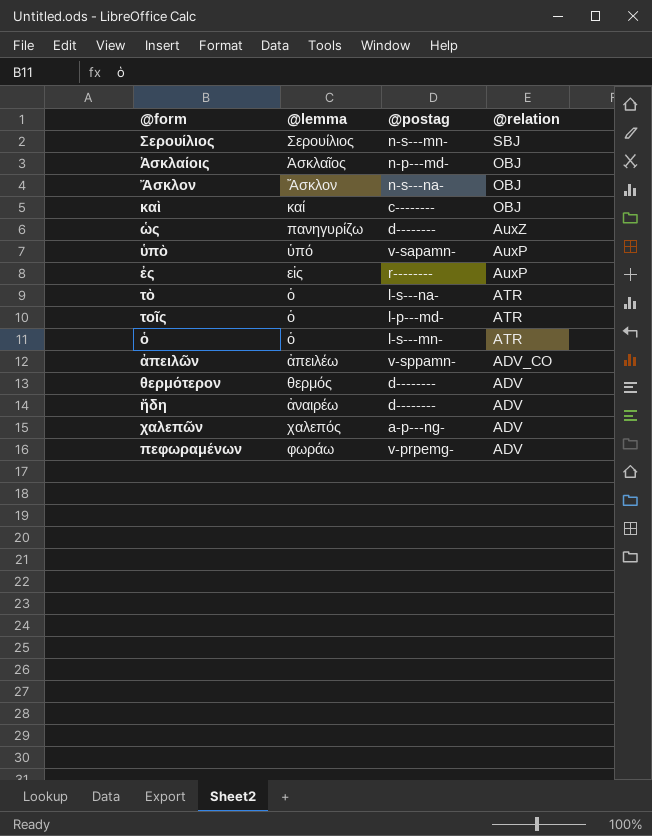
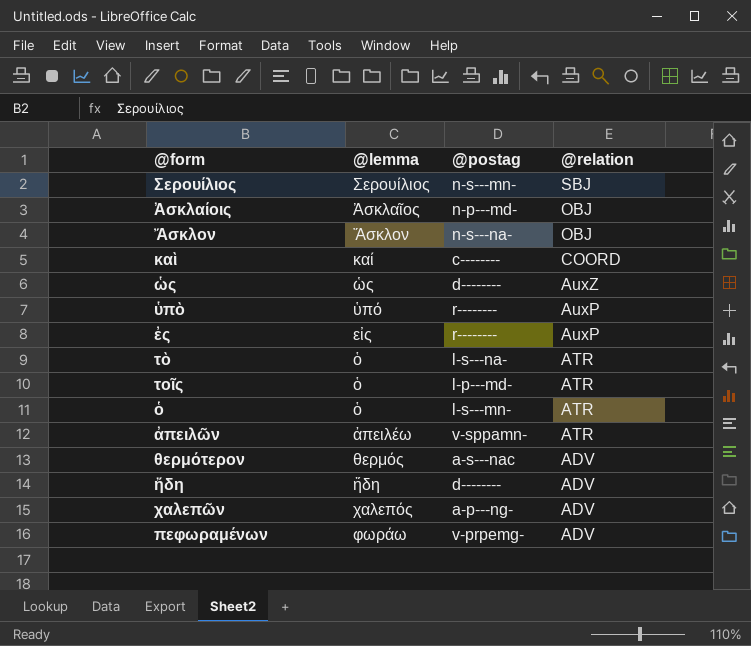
καὶ | @relation: OBJ -> COORD
ὡς | @lemma: πανηγυρίζω -> ὡς
ὑπὸ | @postag: v-sapamn- -> r--------
ἀπειλῶν | @relation: ADV_CO -> ATR
θερμότερον | @postag: d-------- -> a-s---nac
ἤδη | @lemma: ἀναιρέω -> ἤδη

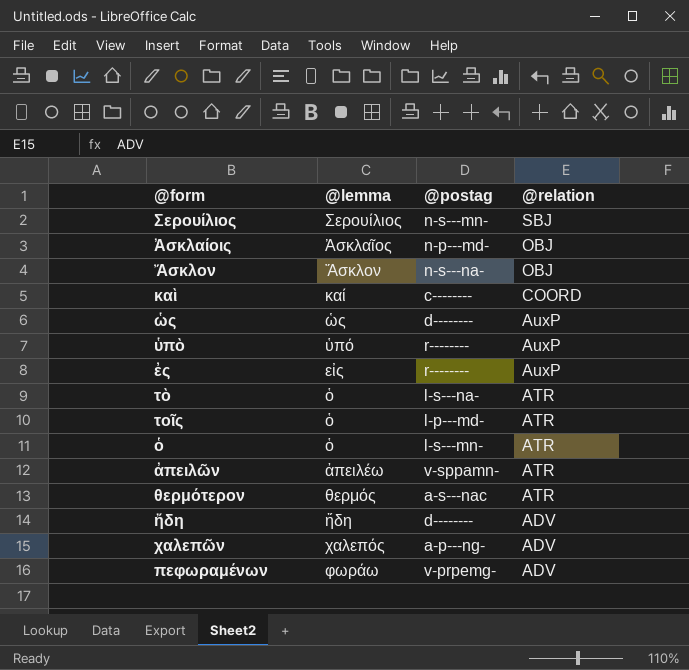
ὡς | @relation: AuxZ -> AuxP
θερμότερον | @relation: ADV -> ATR

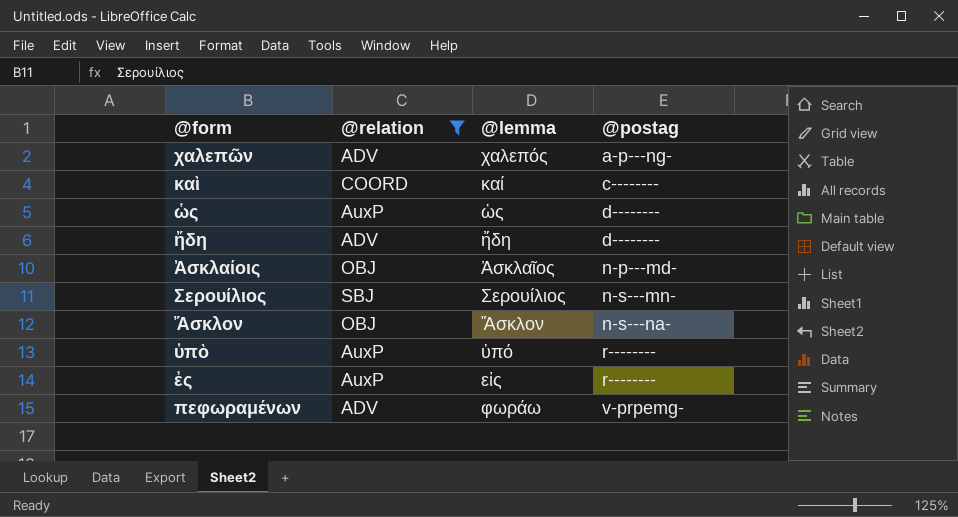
filter: none -> @relation != ATR
row order: @relation descending -> @postag ascending
column @relation | position: 4 -> 2

